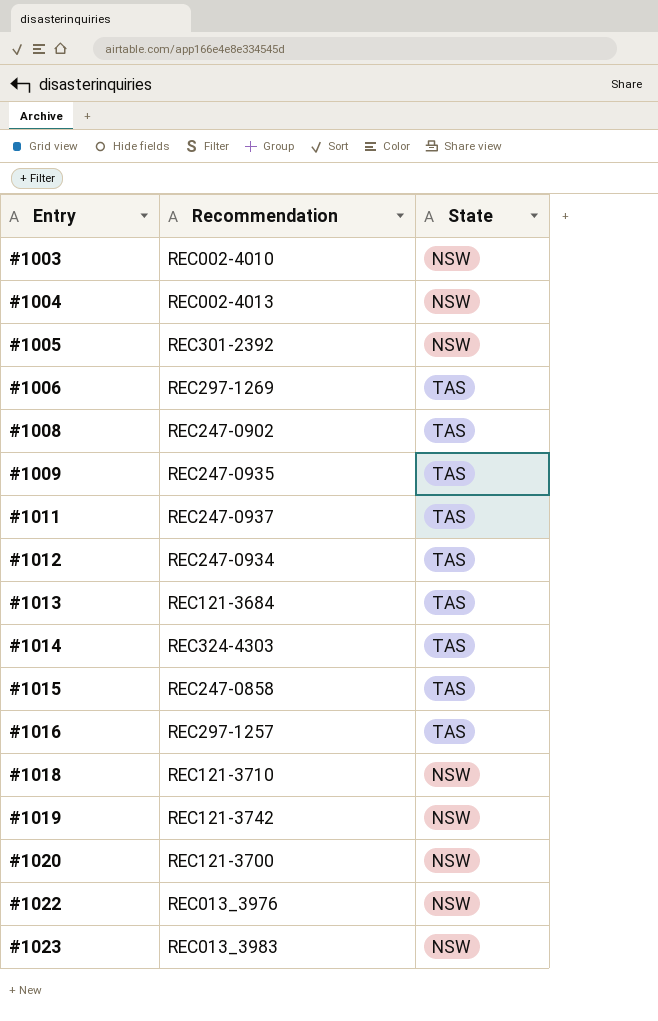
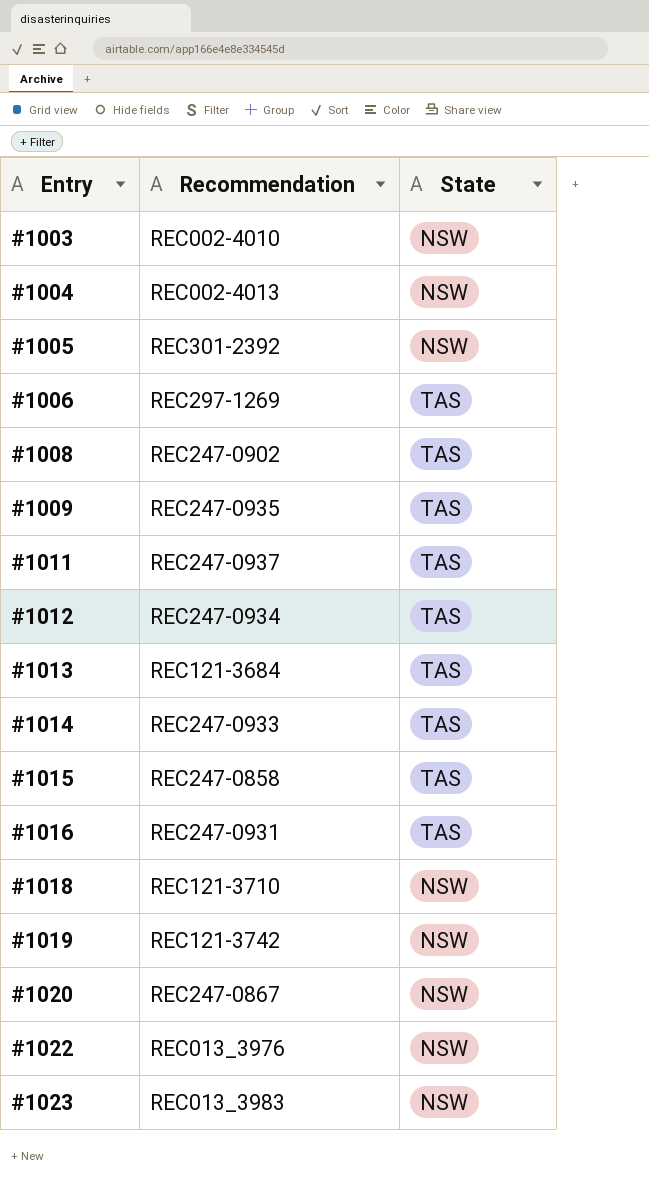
#1014 | Recommendation: REC324-4303 -> REC247-0933
#1016 | Recommendation: REC297-1257 -> REC247-0931
#1020 | Recommendation: REC121-3700 -> REC247-0867

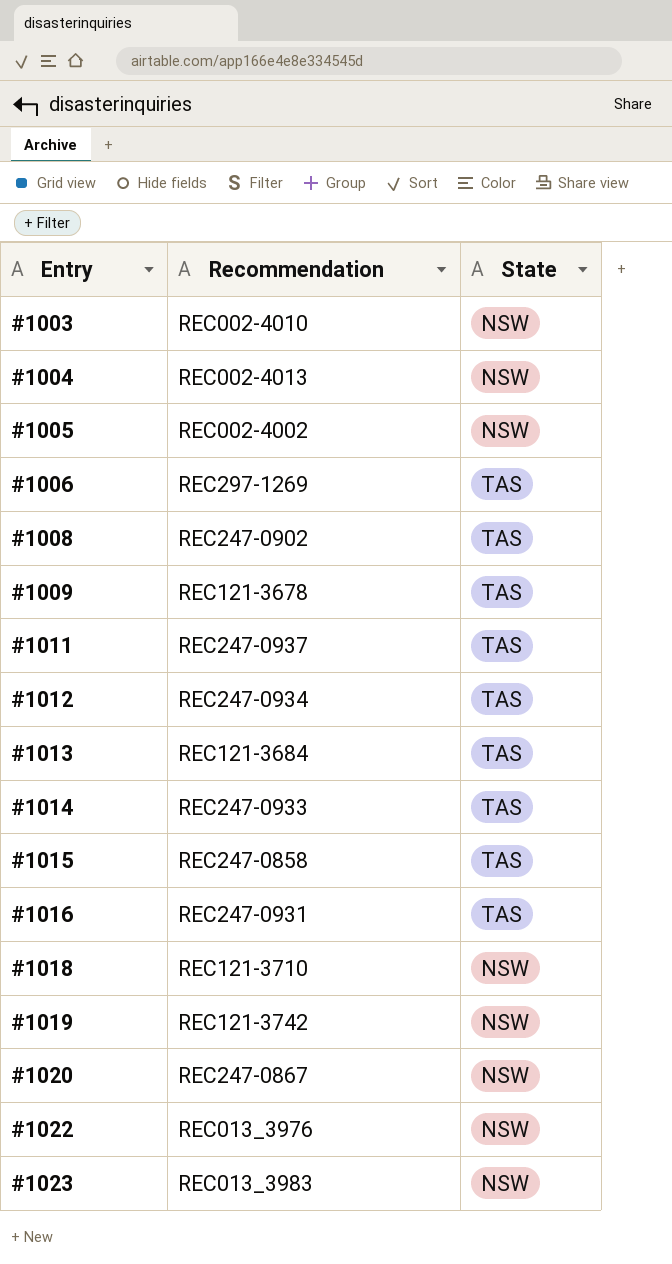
#1005 | Recommendation: REC301-2392 -> REC002-4002
#1009 | Recommendation: REC247-0935 -> REC121-3678

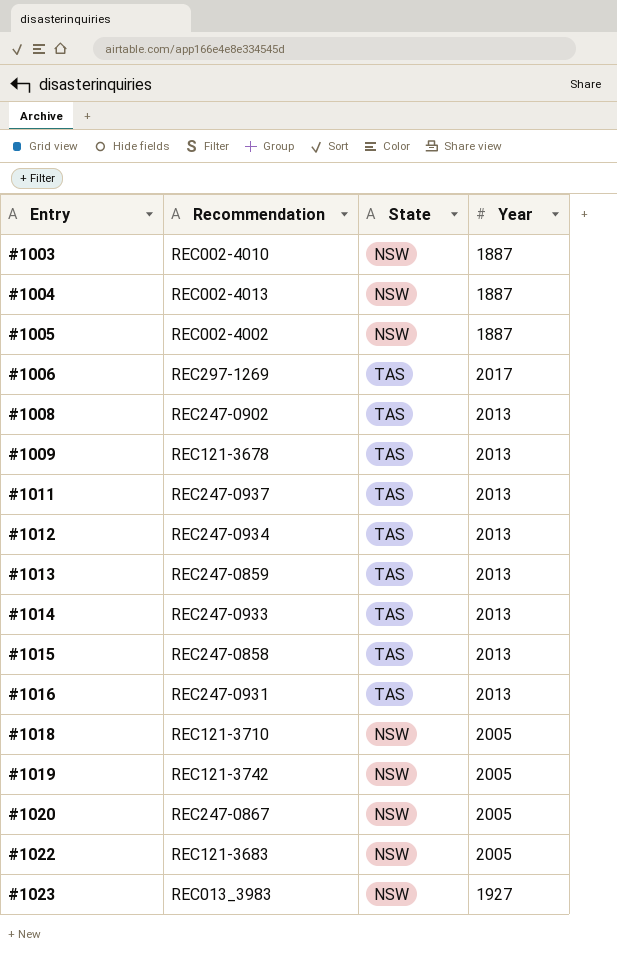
column Year | position: none -> 4
#1013 | Recommendation: REC121-3684 -> REC247-0859
#1022 | Recommendation: REC013_3976 -> REC121-3683

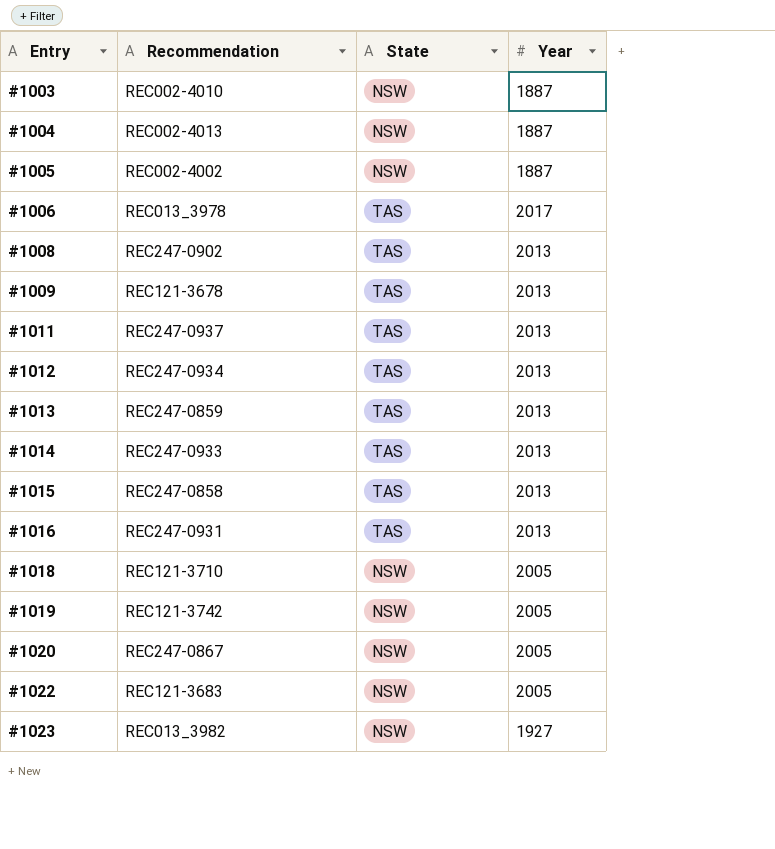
#1006 | Recommendation: REC297-1269 -> REC013_3978
#1023 | Recommendation: REC013_3983 -> REC013_3982

